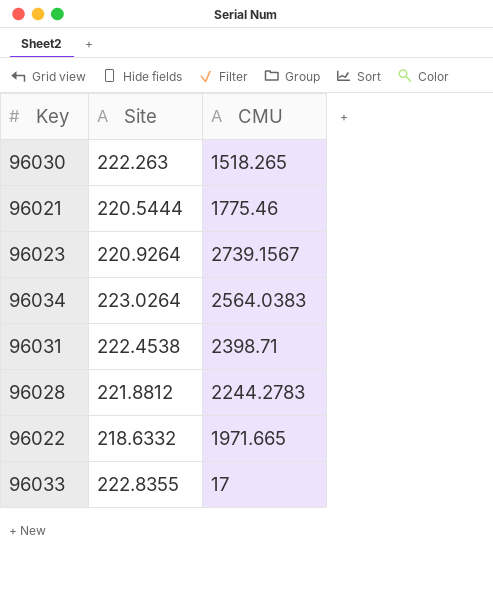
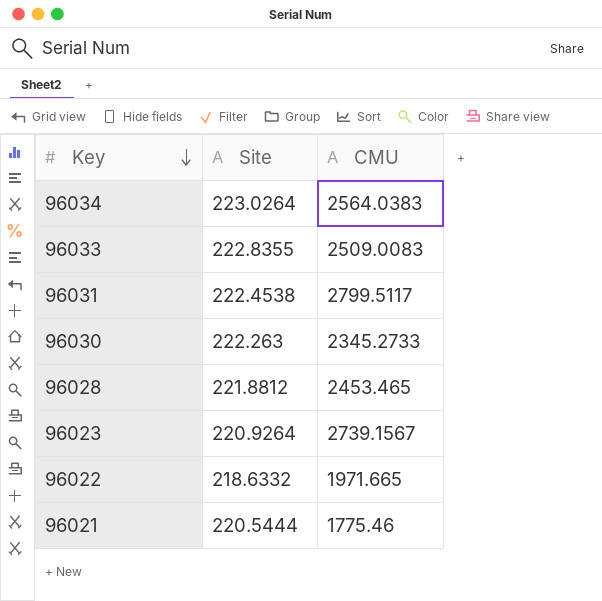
row order: none -> Key descending
96033 | CMU: 17 -> 2509.0083
96031 | CMU: 2398.71 -> 2799.5117
96030 | CMU: 1518.265 -> 2345.2733
96028 | CMU: 2244.2783 -> 2453.465

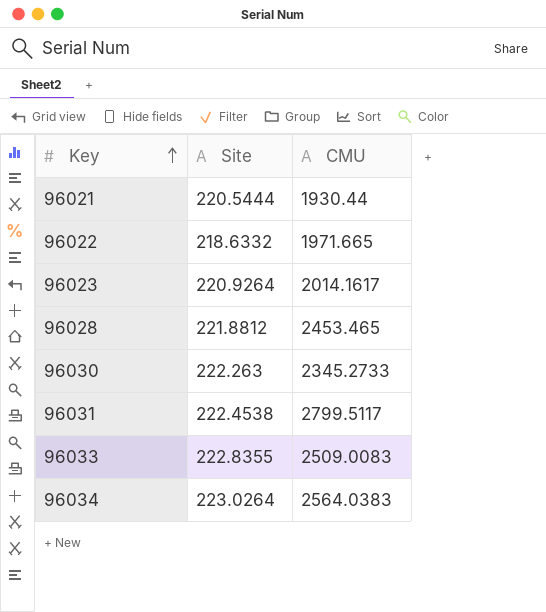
row order: Key descending -> Key ascending
96021 | CMU: 1775.46 -> 1930.44
96023 | CMU: 2739.1567 -> 2014.1617

